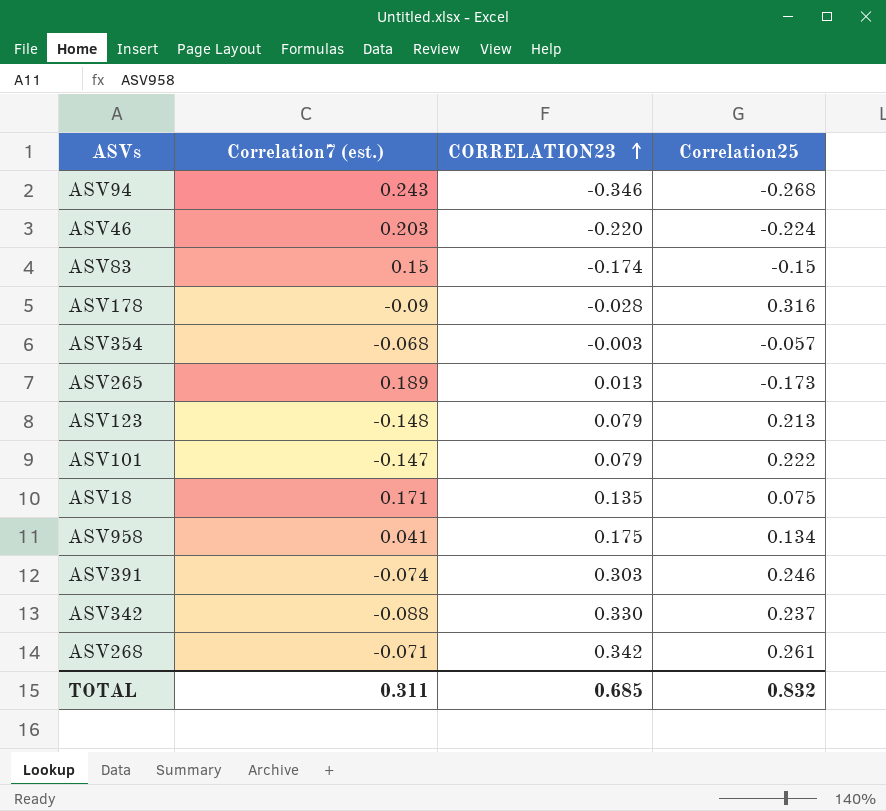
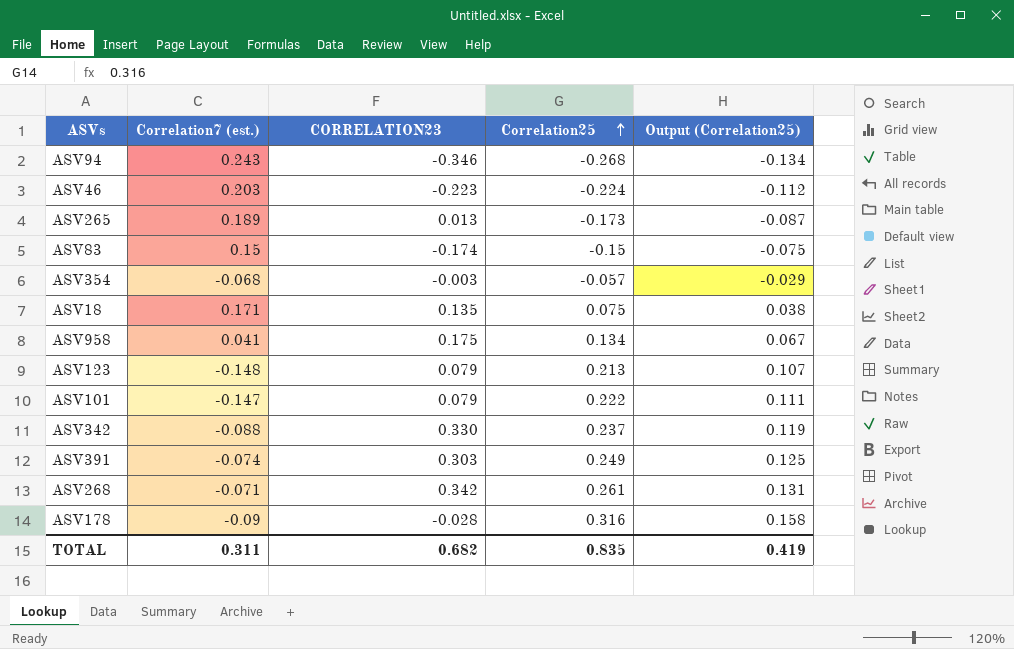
row order: CORRELATION23 ascending -> Correlation25 ascending
column Output (Correlation25) | formula: none -> [Correlation25] * 0.5
ASV46 | CORRELATION23: -0.220 -> -0.223
ASV391 | Correlation25: 0.246 -> 0.249
TOTAL | CORRELATION23: 0.685 -> 0.682
TOTAL | Correlation25: 0.832 -> 0.835

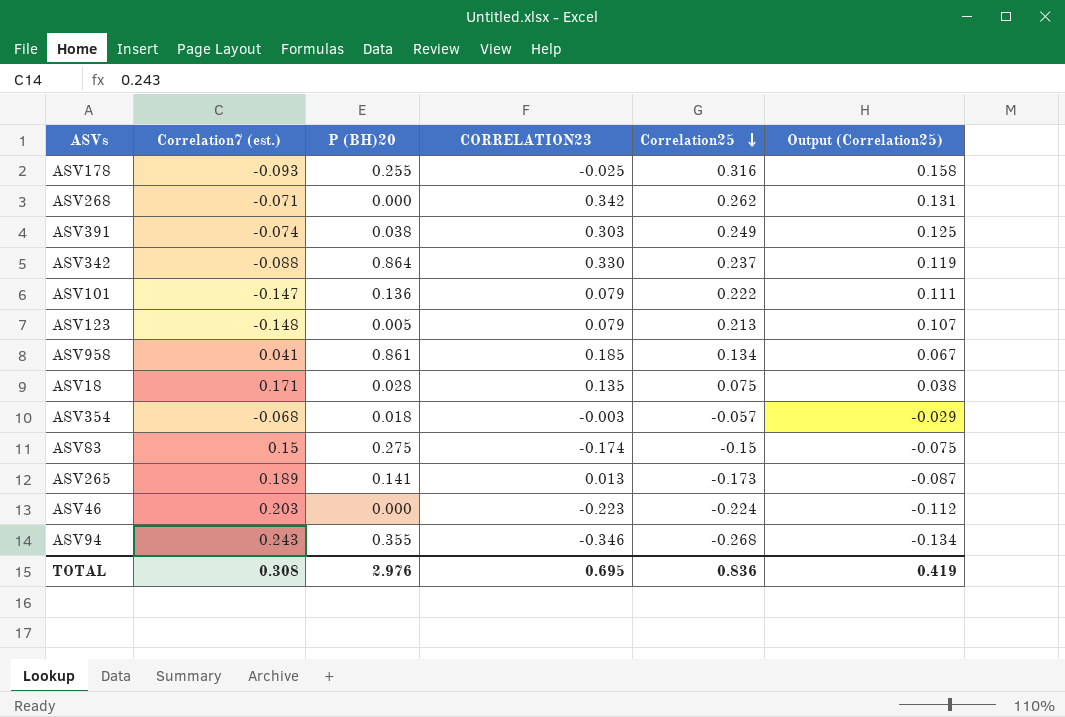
row order: Correlation25 ascending -> Correlation25 descending
column P (BH)20 | position: none -> 3
ASV178 | Correlation7 (est.): -0.09 -> -0.093
ASV178 | CORRELATION23: -0.028 -> -0.025
ASV268 | Correlation25: 0.261 -> 0.262
ASV958 | CORRELATION23: 0.175 -> 0.185
TOTAL | Correlation7 (est.): 0.311 -> 0.308
TOTAL | CORRELATION23: 0.682 -> 0.695
TOTAL | Correlation25: 0.835 -> 0.836

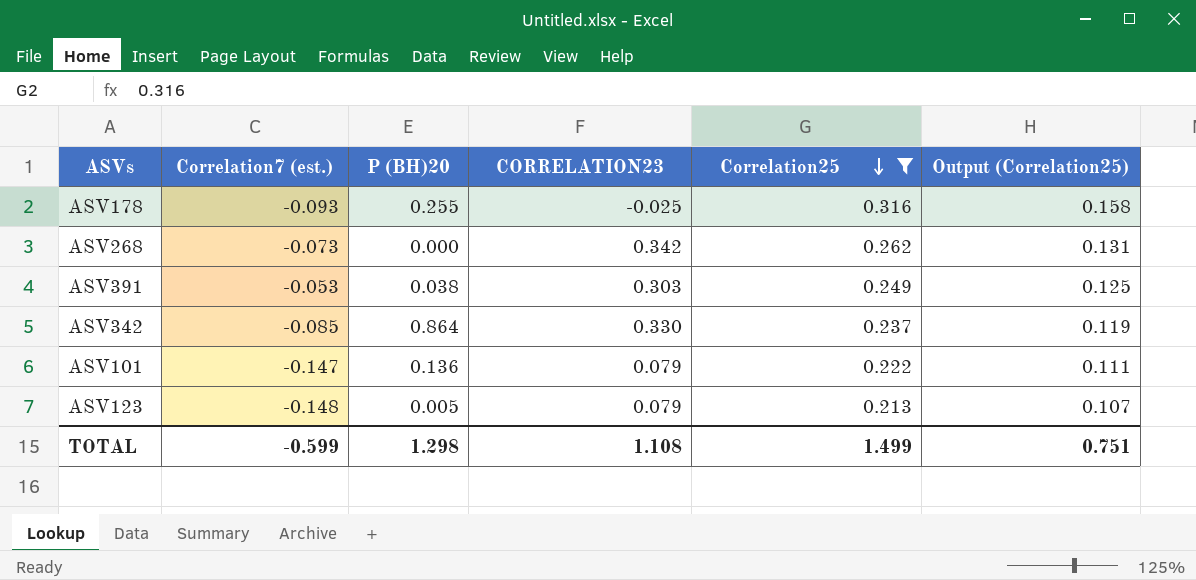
filter: none -> Correlation25 >= 0.213
ASV268 | Correlation7 (est.): -0.071 -> -0.073
ASV391 | Correlation7 (est.): -0.074 -> -0.053
ASV342 | Correlation7 (est.): -0.088 -> -0.085
TOTAL | Correlation7 (est.): 0.308 -> -0.599
TOTAL | P (BH)20: 2.976 -> 1.298
TOTAL | CORRELATION23: 0.695 -> 1.108
TOTAL | Correlation25: 0.836 -> 1.499
TOTAL | Output (Correlation25): 0.419 -> 0.751

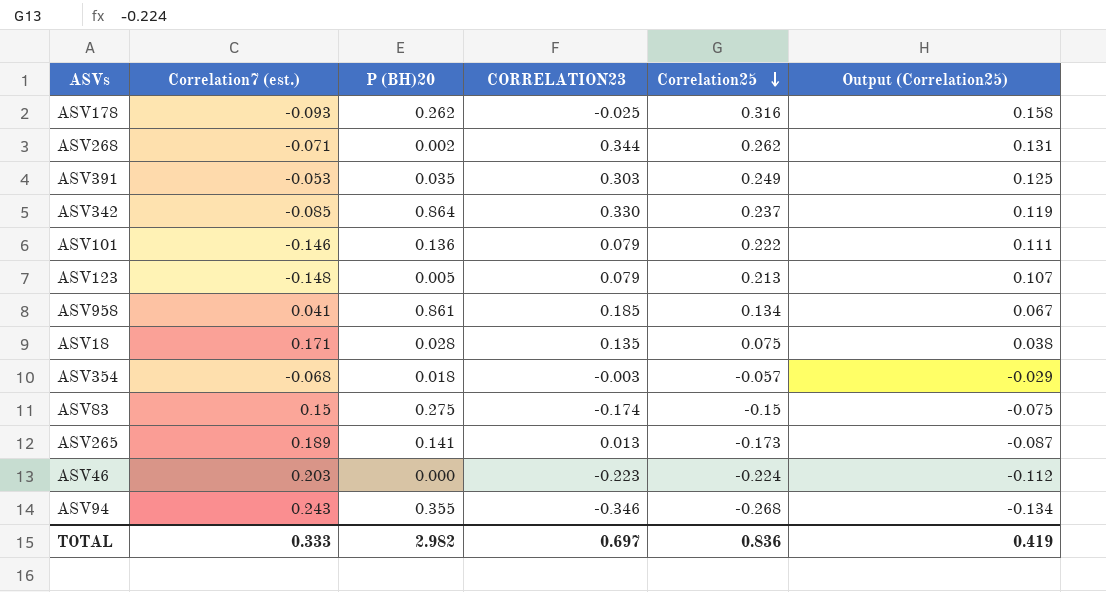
filter: Correlation25 >= 0.213 -> none
ASV178 | P (BH)20: 0.255 -> 0.262
ASV268 | Correlation7 (est.): -0.073 -> -0.071
ASV268 | P (BH)20: 0.000 -> 0.002
ASV268 | CORRELATION23: 0.342 -> 0.344
ASV391 | P (BH)20: 0.038 -> 0.035
ASV101 | Correlation7 (est.): -0.147 -> -0.146
TOTAL | Correlation7 (est.): -0.599 -> 0.333
TOTAL | P (BH)20: 1.298 -> 2.982
TOTAL | CORRELATION23: 1.108 -> 0.697
TOTAL | Correlation25: 1.499 -> 0.836
TOTAL | Output (Correlation25): 0.751 -> 0.419

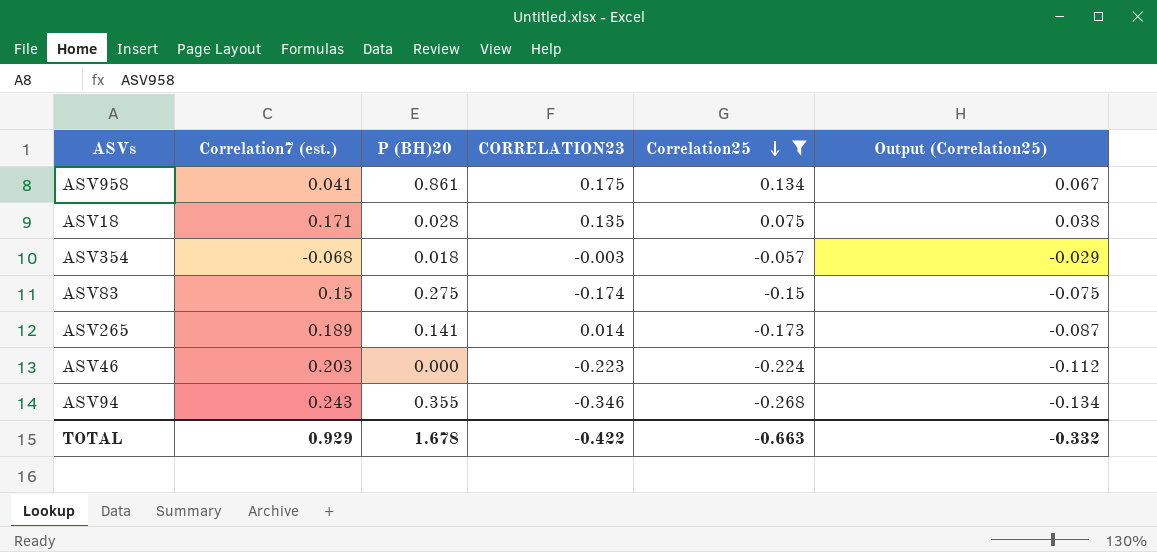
filter: none -> Correlation25 <= 0.134
ASV958 | CORRELATION23: 0.185 -> 0.175
ASV265 | CORRELATION23: 0.013 -> 0.014
TOTAL | Correlation7 (est.): 0.333 -> 0.929
TOTAL | P (BH)20: 2.982 -> 1.678
TOTAL | CORRELATION23: 0.697 -> -0.422
TOTAL | Correlation25: 0.836 -> -0.663
TOTAL | Output (Correlation25): 0.419 -> -0.332

